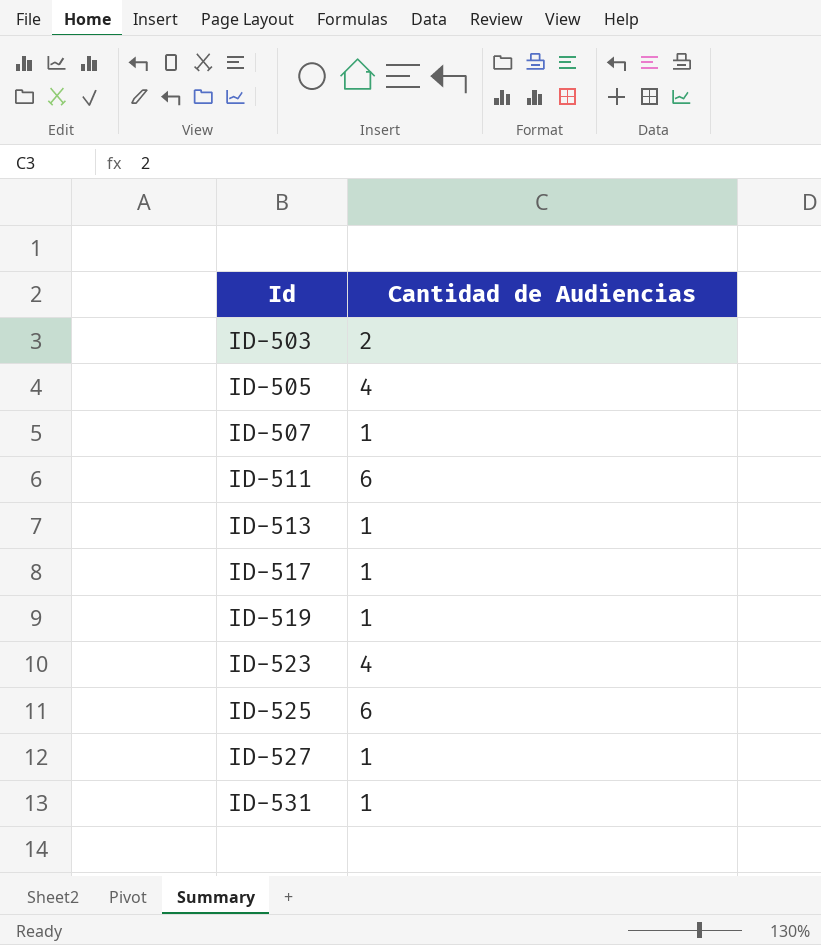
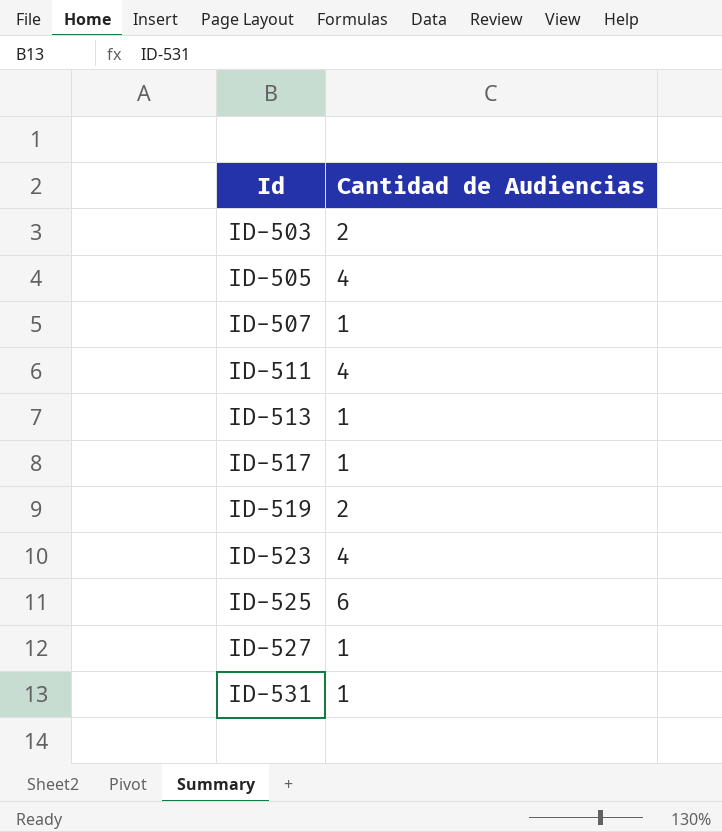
ID-511 | Cantidad de Audiencias: 6 -> 4
ID-519 | Cantidad de Audiencias: 1 -> 2

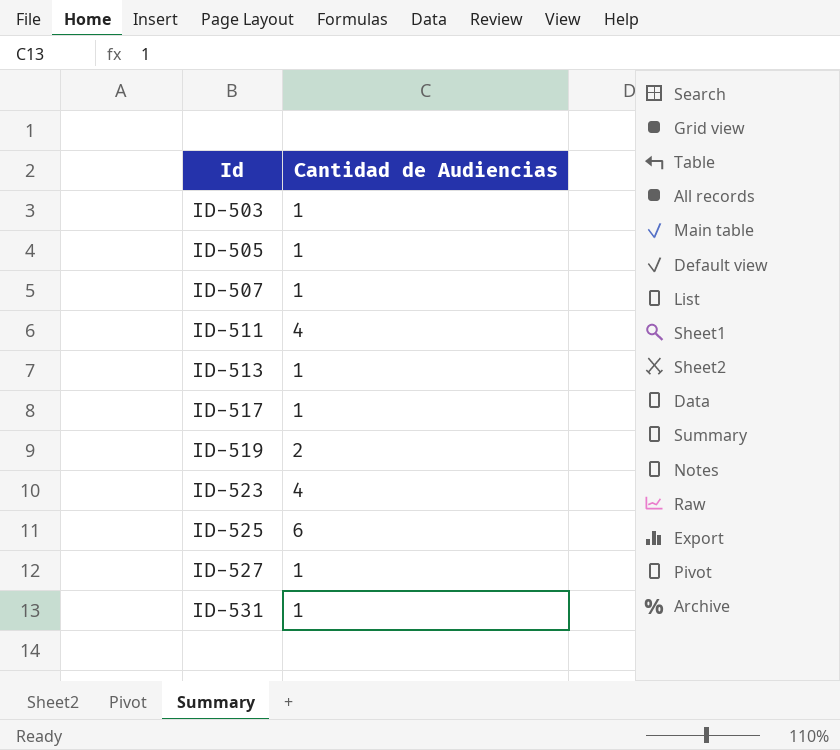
ID-503 | Cantidad de Audiencias: 2 -> 1
ID-505 | Cantidad de Audiencias: 4 -> 1

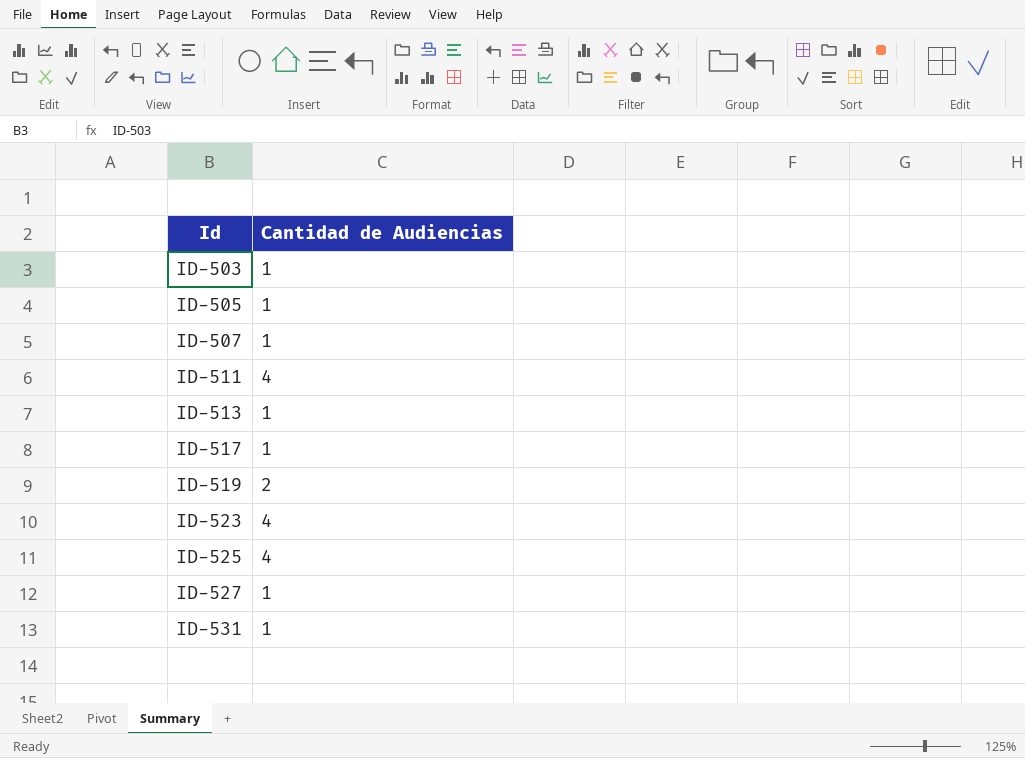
ID-525 | Cantidad de Audiencias: 6 -> 4

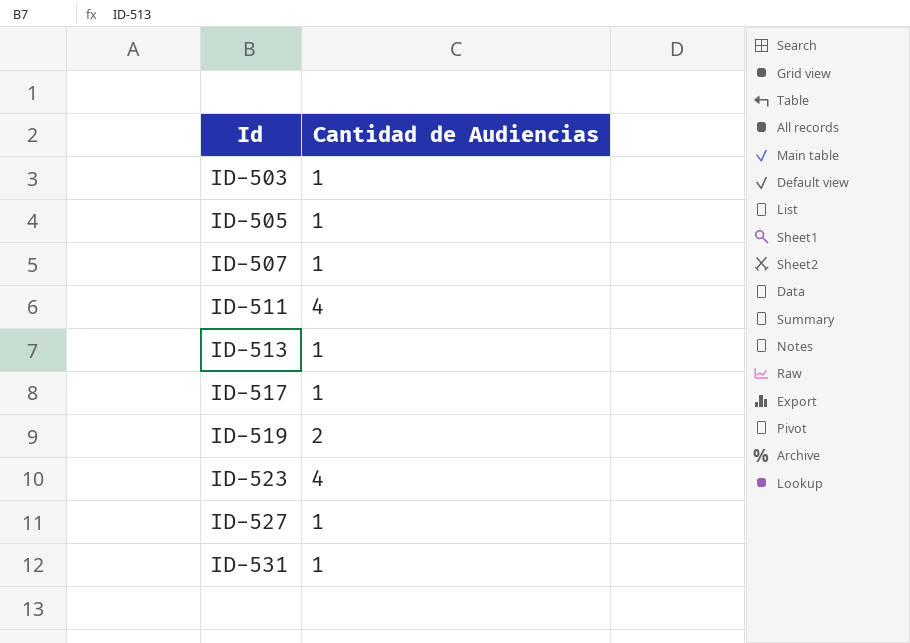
row ID-525: 4 -> none

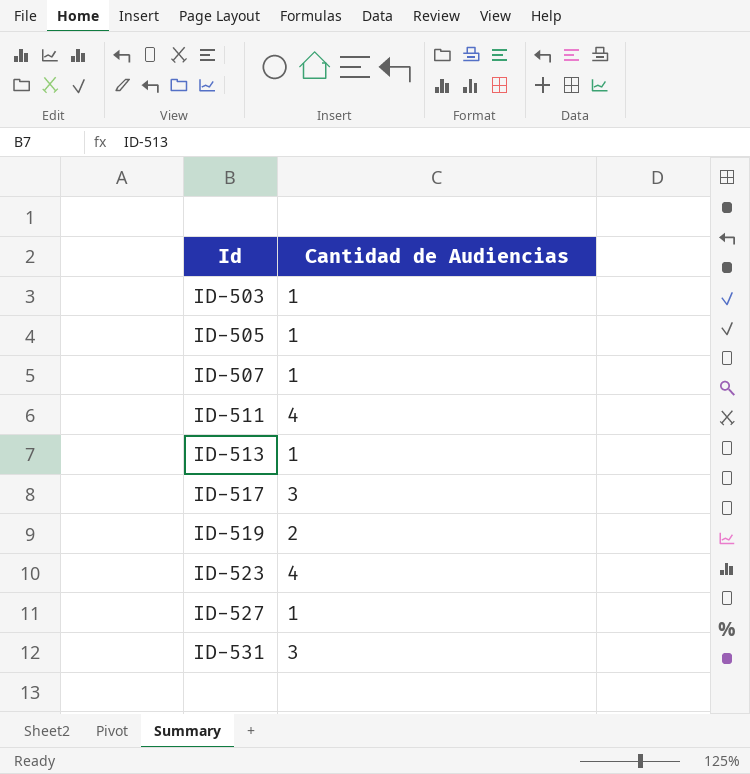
ID-517 | Cantidad de Audiencias: 1 -> 3
ID-531 | Cantidad de Audiencias: 1 -> 3

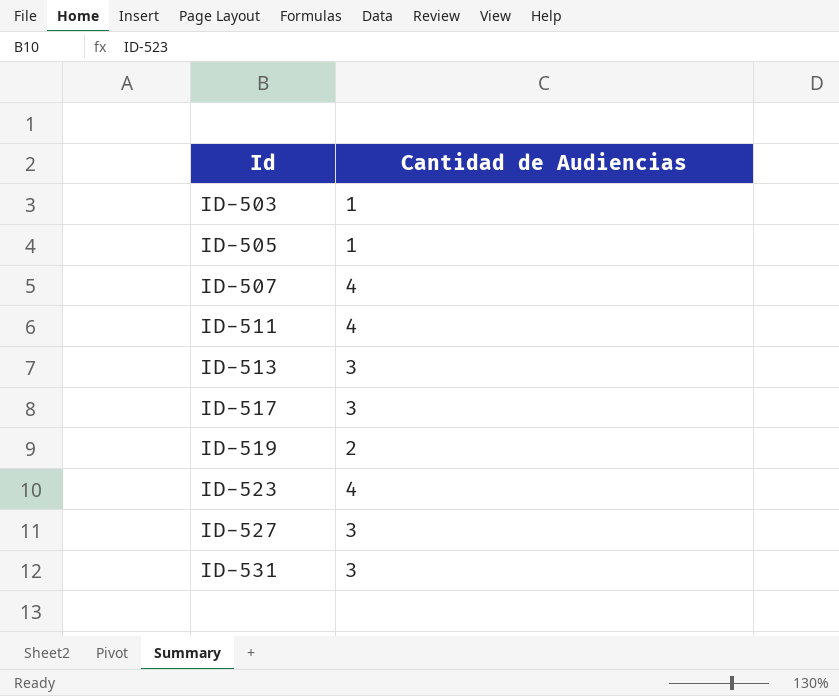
ID-507 | Cantidad de Audiencias: 1 -> 4
ID-513 | Cantidad de Audiencias: 1 -> 3
ID-527 | Cantidad de Audiencias: 1 -> 3

